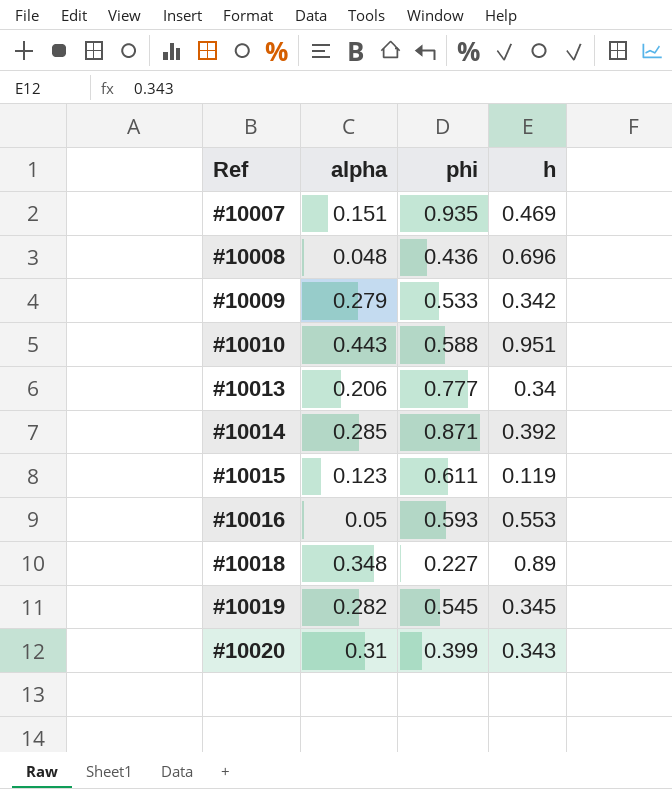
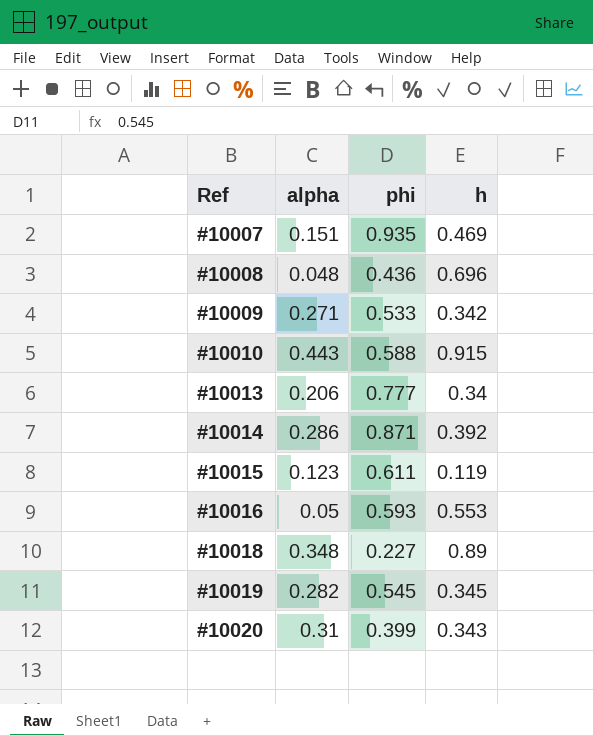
#10009 | alpha: 0.279 -> 0.271
#10010 | h: 0.951 -> 0.915
#10014 | alpha: 0.285 -> 0.286

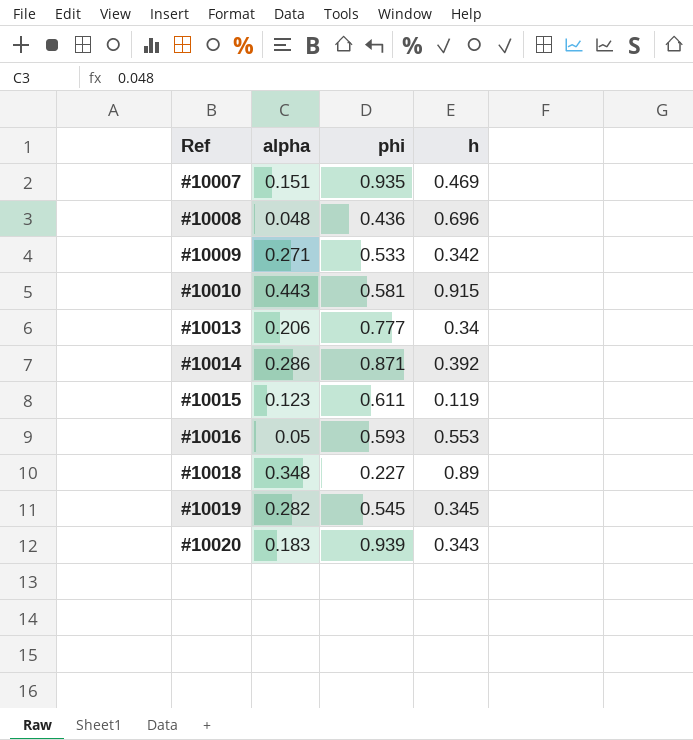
#10010 | phi: 0.588 -> 0.581
#10020 | alpha: 0.31 -> 0.183
#10020 | phi: 0.399 -> 0.939

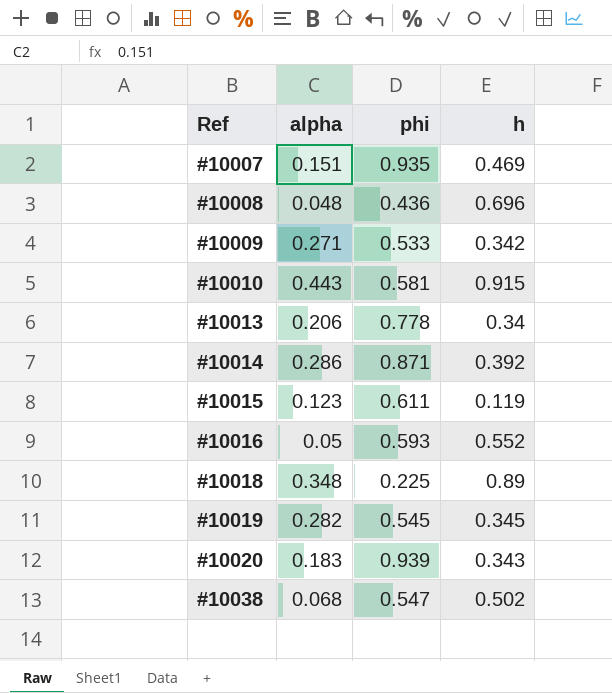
#10013 | phi: 0.777 -> 0.778
#10016 | h: 0.553 -> 0.552
#10018 | phi: 0.227 -> 0.225
row #10038: none -> 0.068 | 0.547 | 0.502

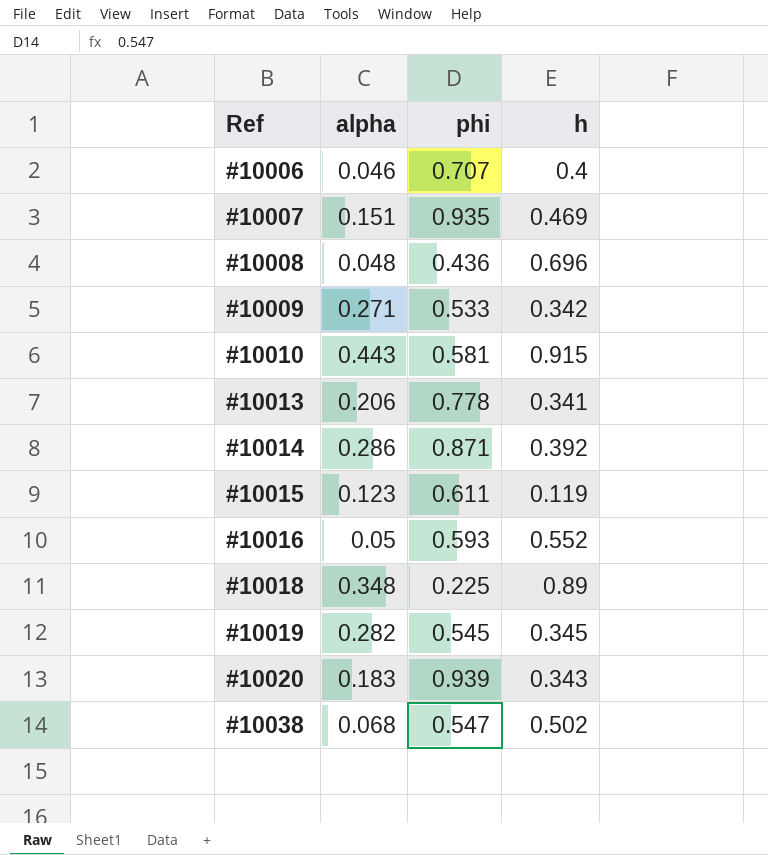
row #10006: none -> 0.046 | 0.707 | 0.4
#10013 | h: 0.34 -> 0.341

